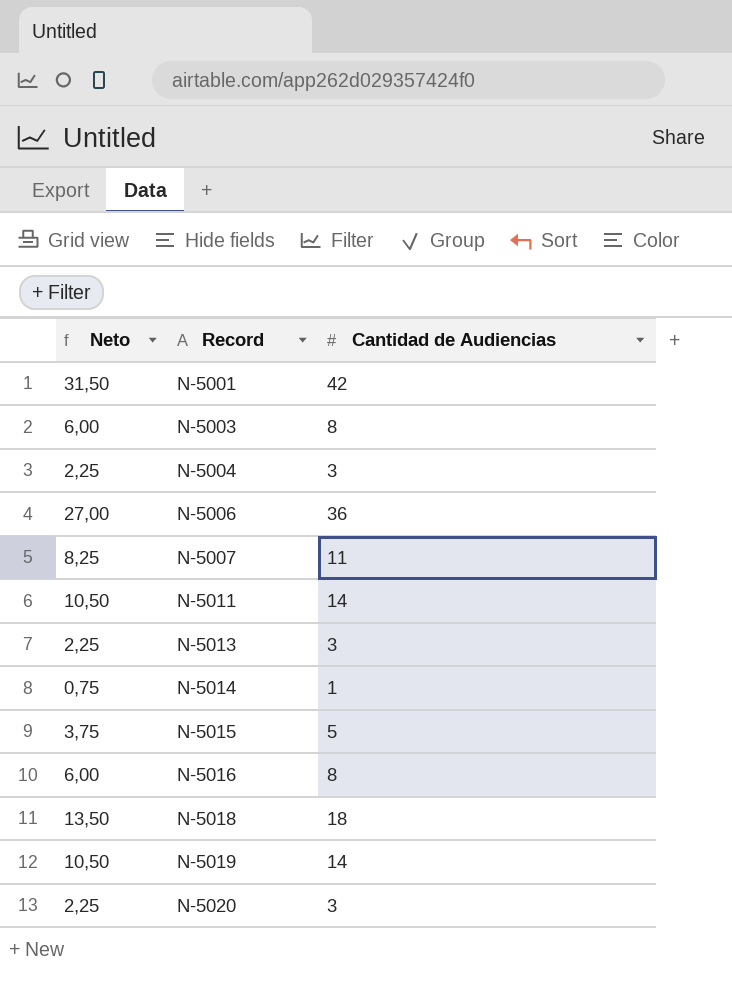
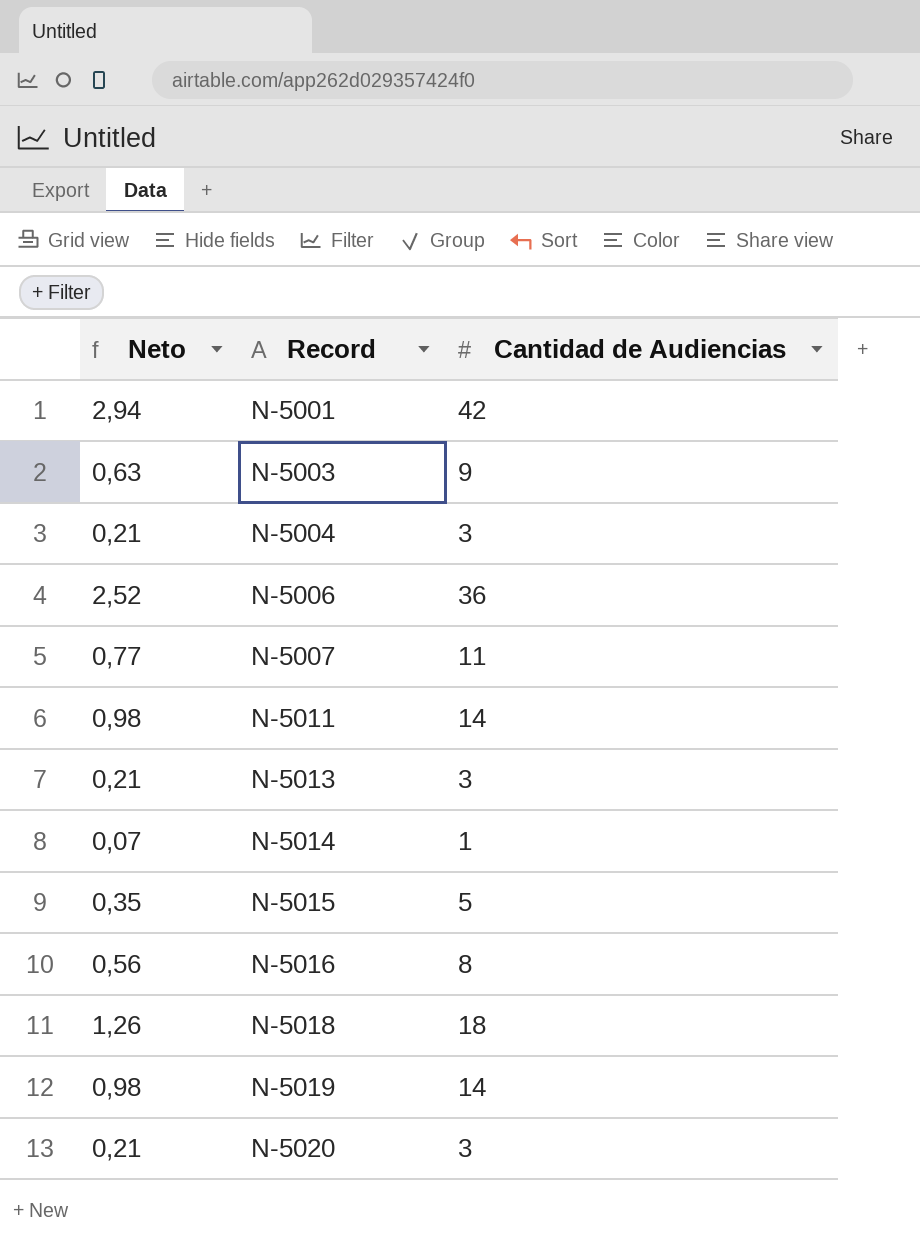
column Neto | formula: [Cantidad de Audiencias] * 0,75 -> [Cantidad de Audiencias] * 0,07
N-5003 | Cantidad de Audiencias: 8 -> 9

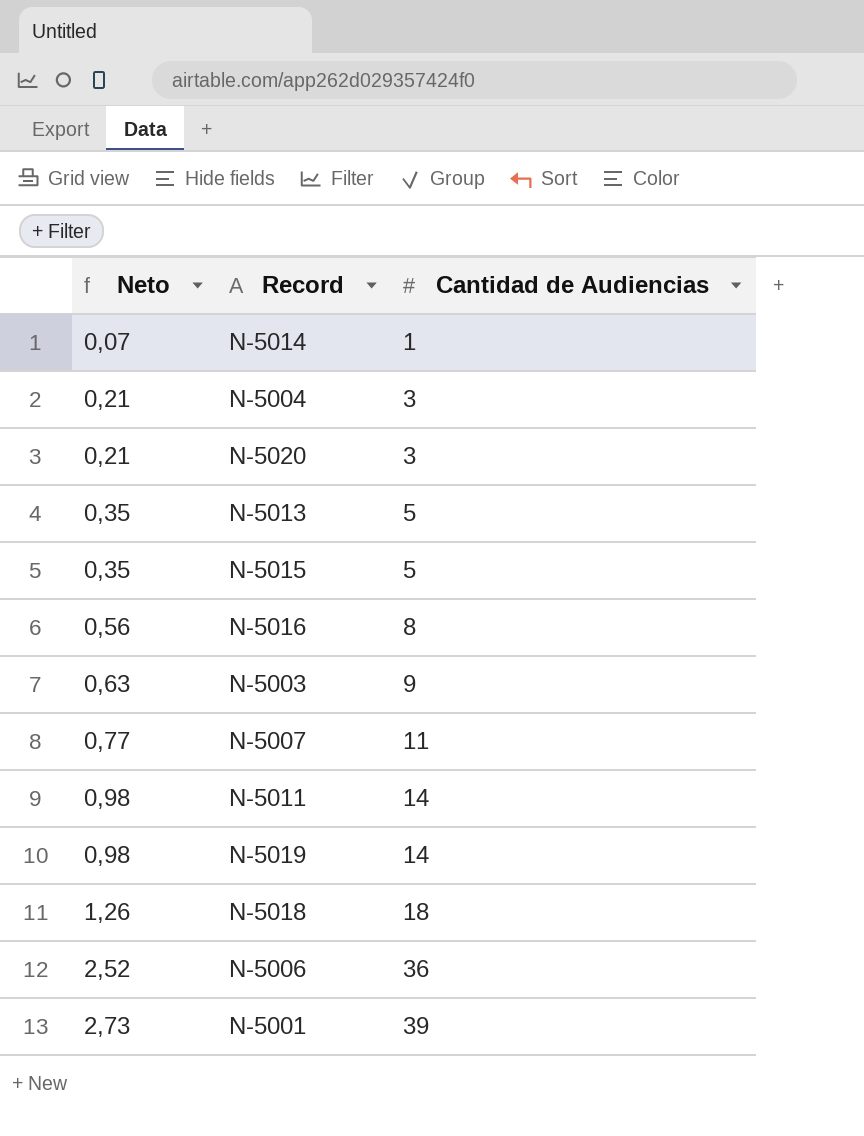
row order: Record ascending -> Neto ascending
N-5013 | Neto: 0,21 -> 0,35
N-5013 | Cantidad de Audiencias: 3 -> 5
N-5001 | Neto: 2,94 -> 2,73
N-5001 | Cantidad de Audiencias: 42 -> 39

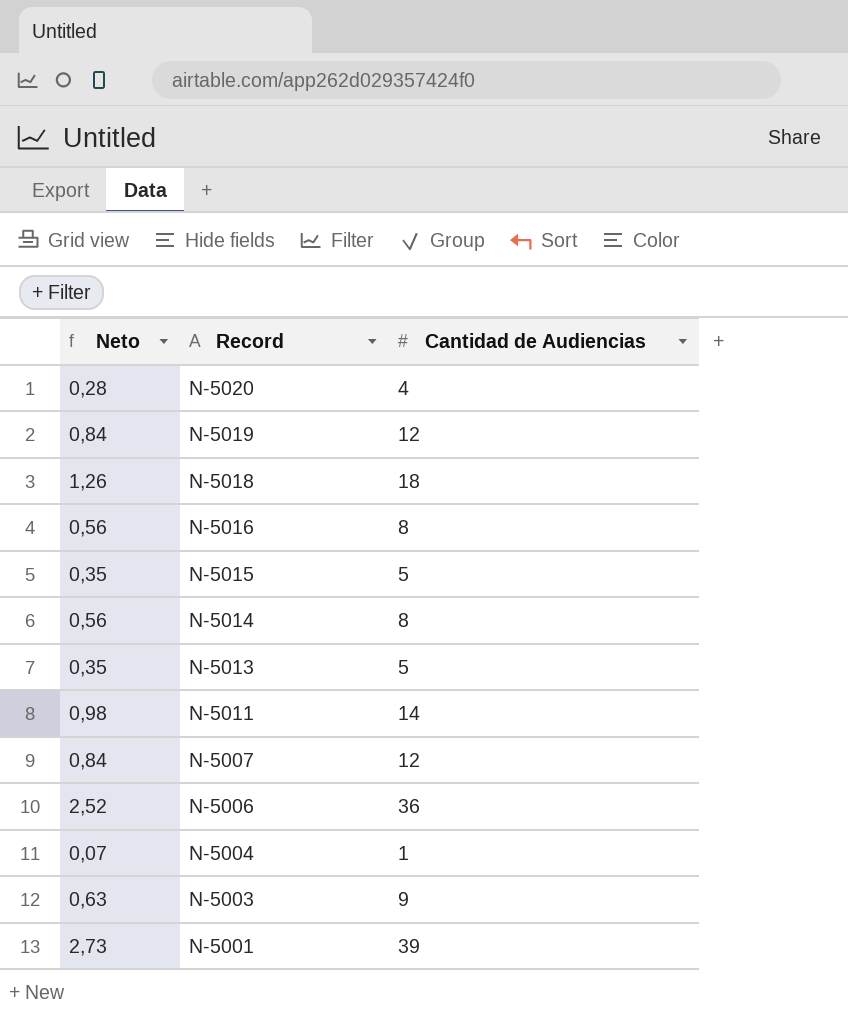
row order: Neto ascending -> Record descending
N-5020 | Neto: 0,21 -> 0,28
N-5020 | Cantidad de Audiencias: 3 -> 4
N-5019 | Neto: 0,98 -> 0,84
N-5019 | Cantidad de Audiencias: 14 -> 12
N-5014 | Neto: 0,07 -> 0,56
N-5014 | Cantidad de Audiencias: 1 -> 8
N-5007 | Neto: 0,77 -> 0,84
N-5007 | Cantidad de Audiencias: 11 -> 12
N-5004 | Neto: 0,21 -> 0,07
N-5004 | Cantidad de Audiencias: 3 -> 1

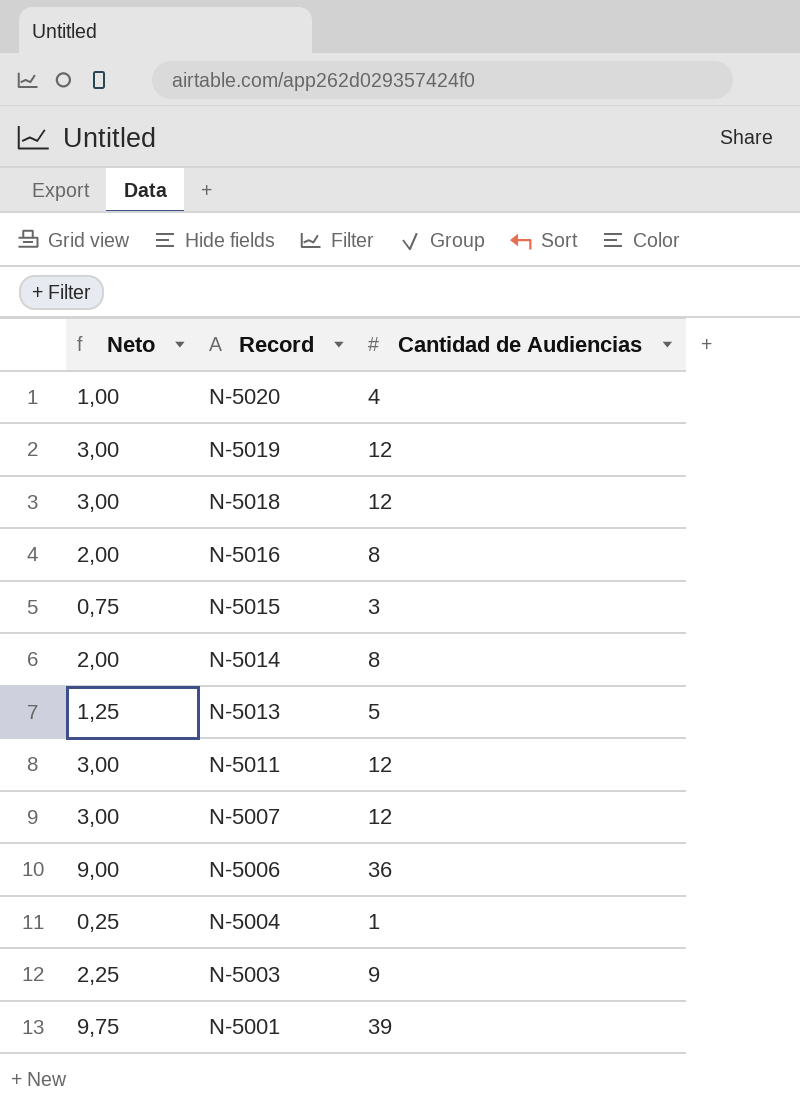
column Neto | formula: [Cantidad de Audiencias] * 0,07 -> [Cantidad de Audiencias] * 0,25
N-5018 | Cantidad de Audiencias: 18 -> 12
N-5015 | Cantidad de Audiencias: 5 -> 3
N-5011 | Cantidad de Audiencias: 14 -> 12

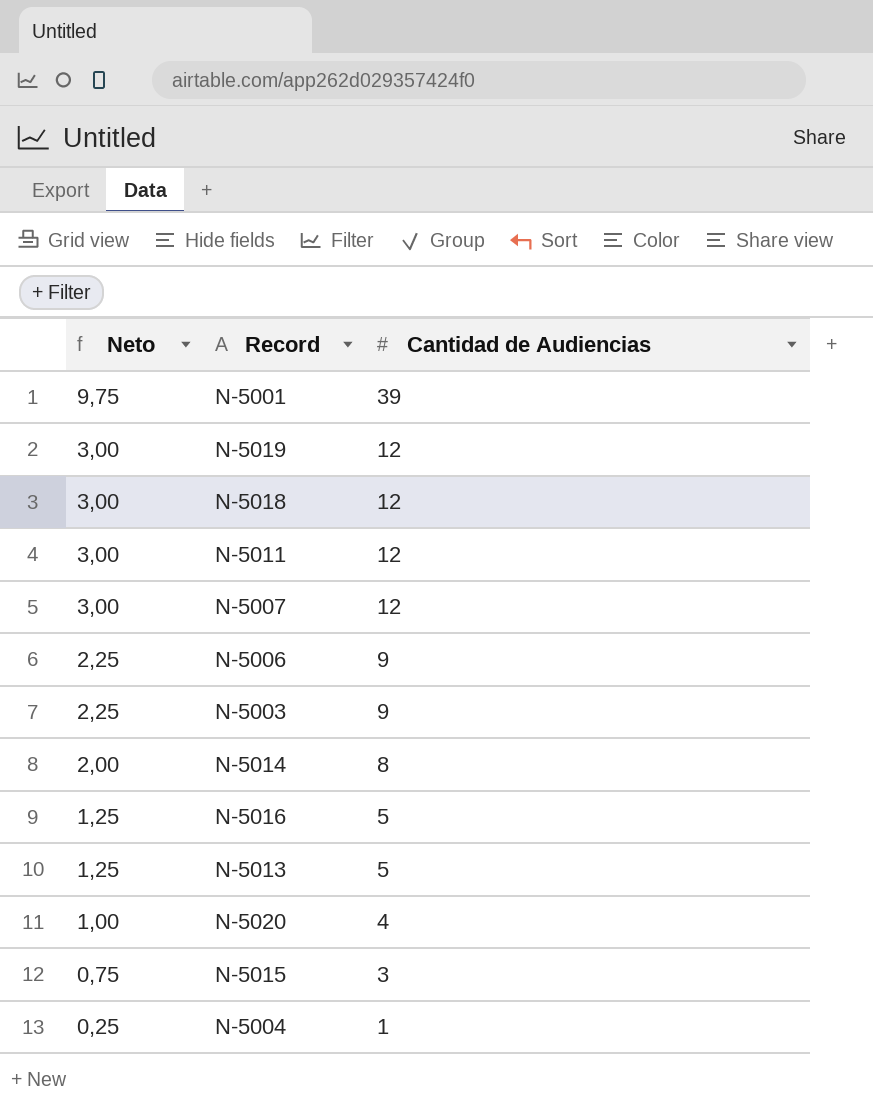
row order: Record descending -> Neto descending
N-5006 | Neto: 9,00 -> 2,25
N-5006 | Cantidad de Audiencias: 36 -> 9
N-5016 | Neto: 2,00 -> 1,25
N-5016 | Cantidad de Audiencias: 8 -> 5

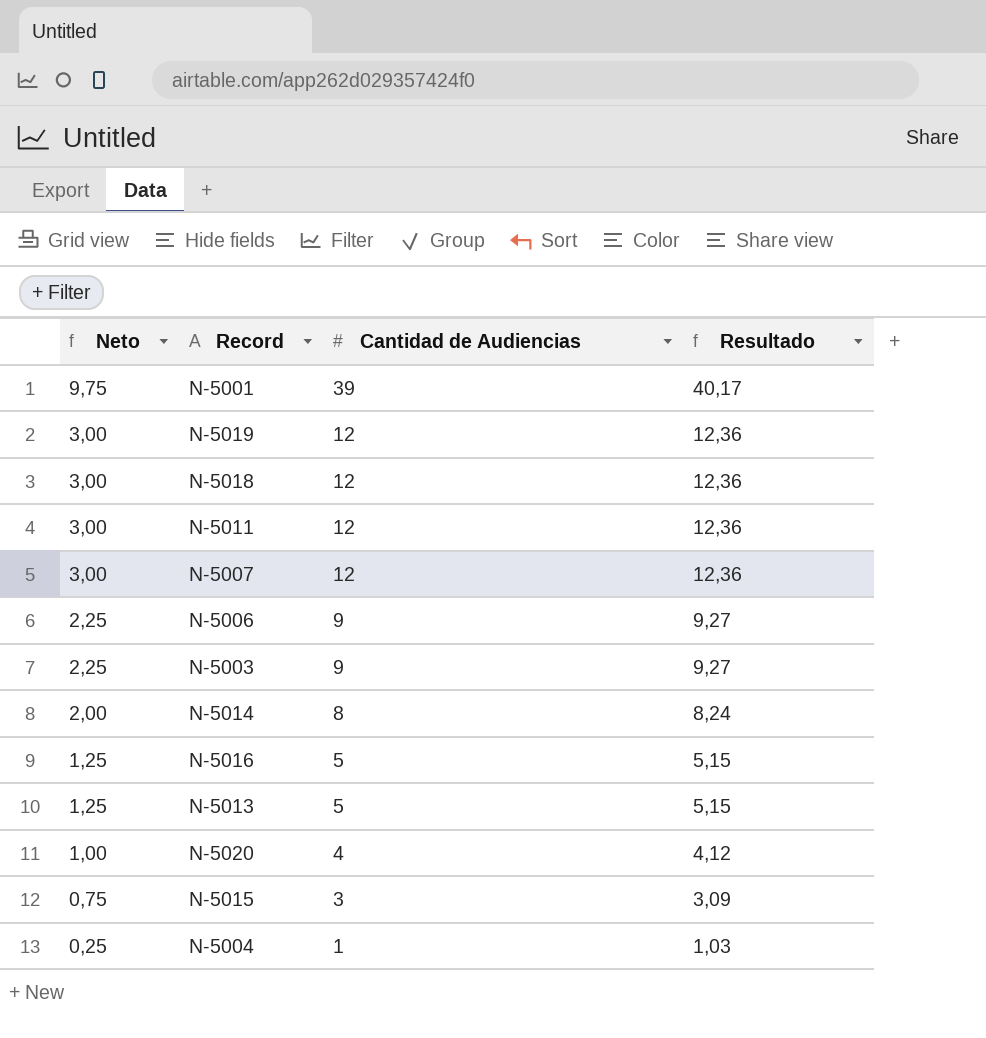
column Resultado | formula: none -> [Cantidad de Audiencias] * 1,03

